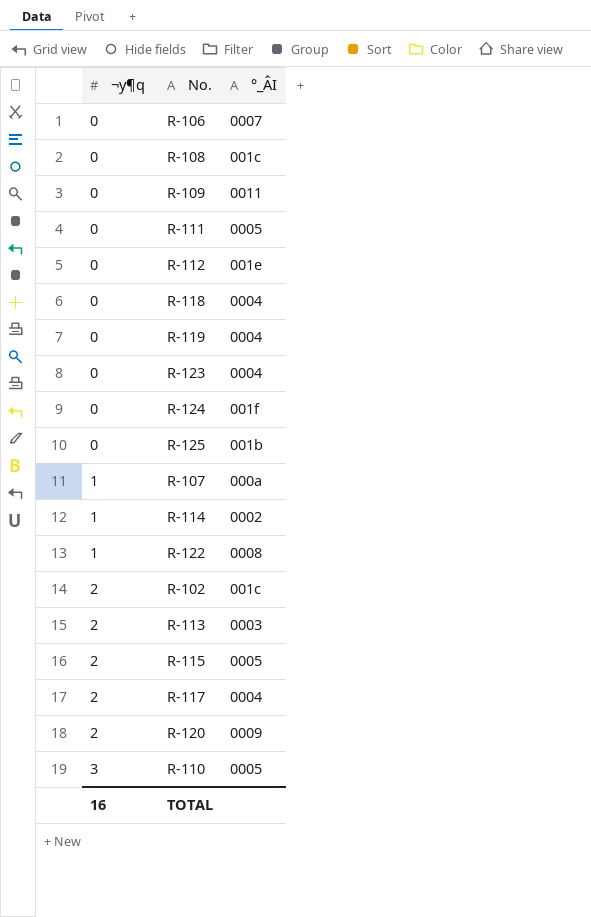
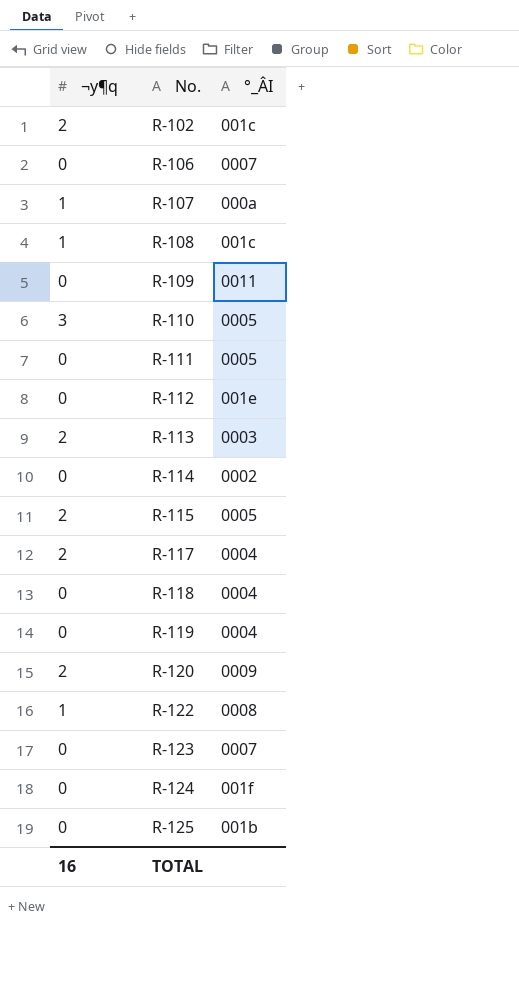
row order: ¬y¶q ascending -> No. ascending
R-108 | ¬y¶q: 0 -> 1
R-114 | ¬y¶q: 1 -> 0
R-123 | °_ÂI: 0004 -> 0007

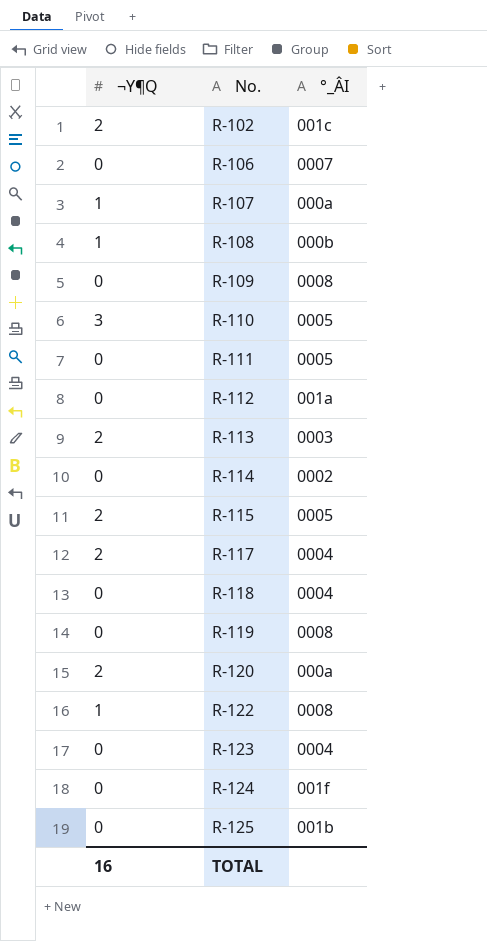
column name: ¬y¶q -> ¬Y¶Q
R-108 | °_ÂI: 001c -> 000b
R-109 | °_ÂI: 0011 -> 0008
R-112 | °_ÂI: 001e -> 001a
R-119 | °_ÂI: 0004 -> 0008
R-120 | °_ÂI: 0009 -> 000a
R-123 | °_ÂI: 0007 -> 0004

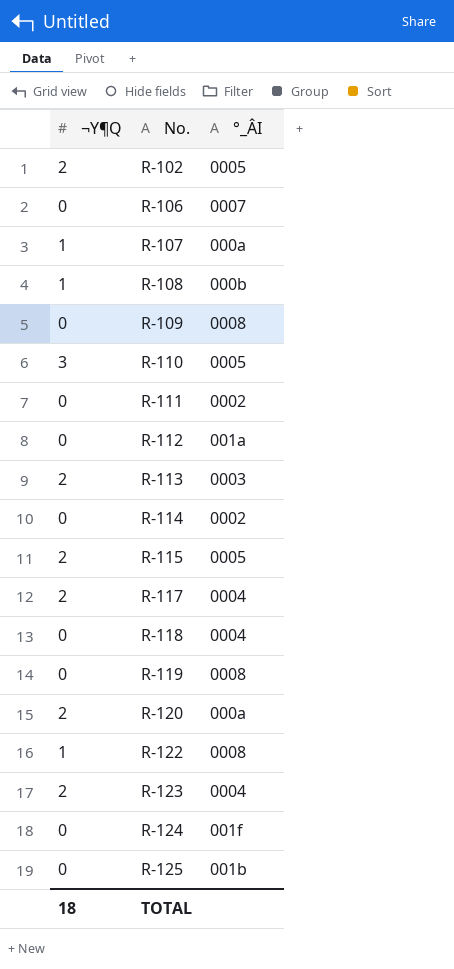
R-102 | °_ÂI: 001c -> 0005
R-111 | °_ÂI: 0005 -> 0002
R-123 | ¬Y¶Q: 0 -> 2
TOTAL | ¬Y¶Q: 16 -> 18

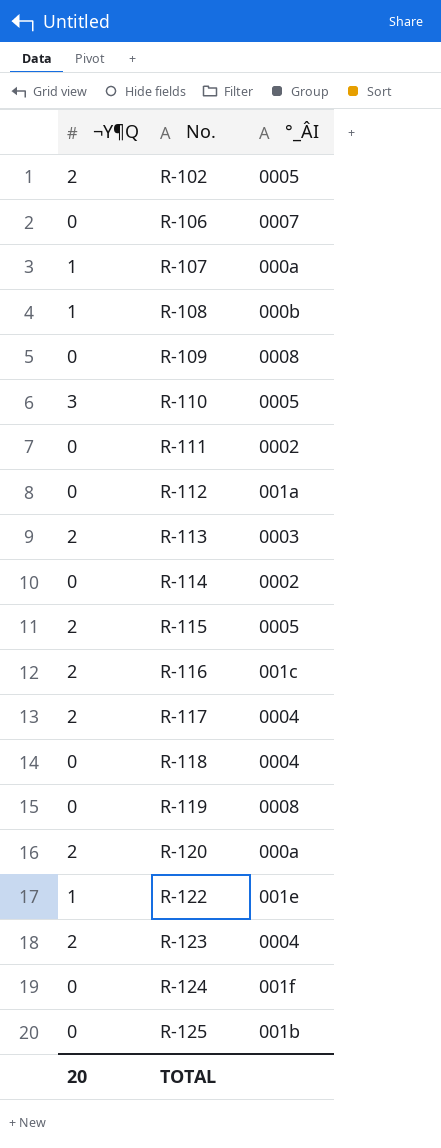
row R-116: none -> 2 | 001c
R-122 | °_ÂI: 0008 -> 001e
TOTAL | ¬Y¶Q: 18 -> 20

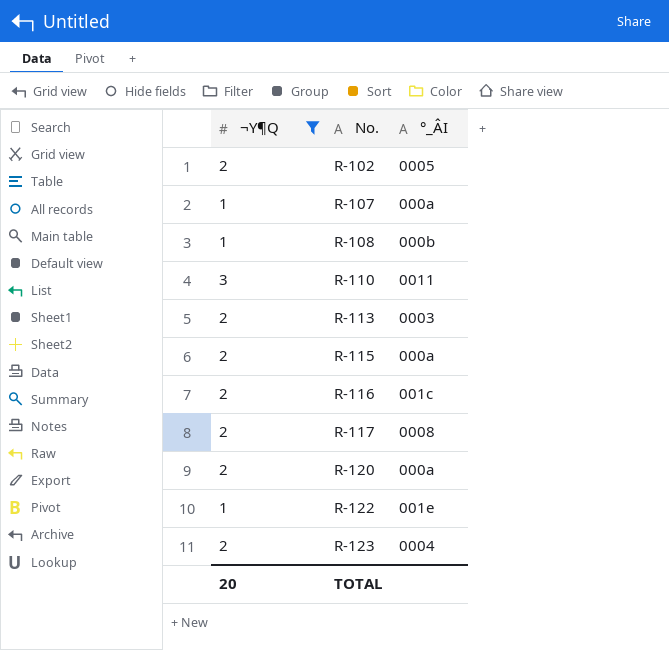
filter: none -> ¬Y¶Q != 0
R-110 | °_ÂI: 0005 -> 0011
R-115 | °_ÂI: 0005 -> 000a
R-117 | °_ÂI: 0004 -> 0008

